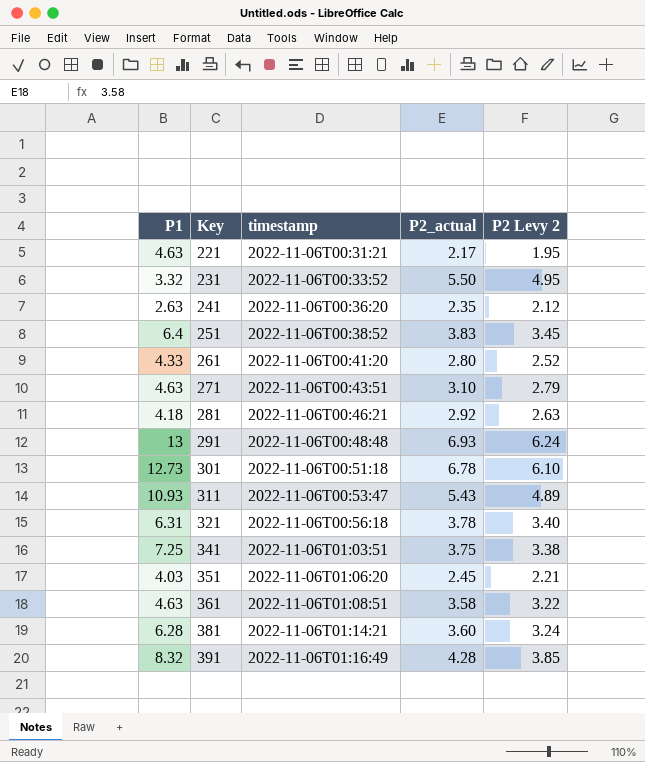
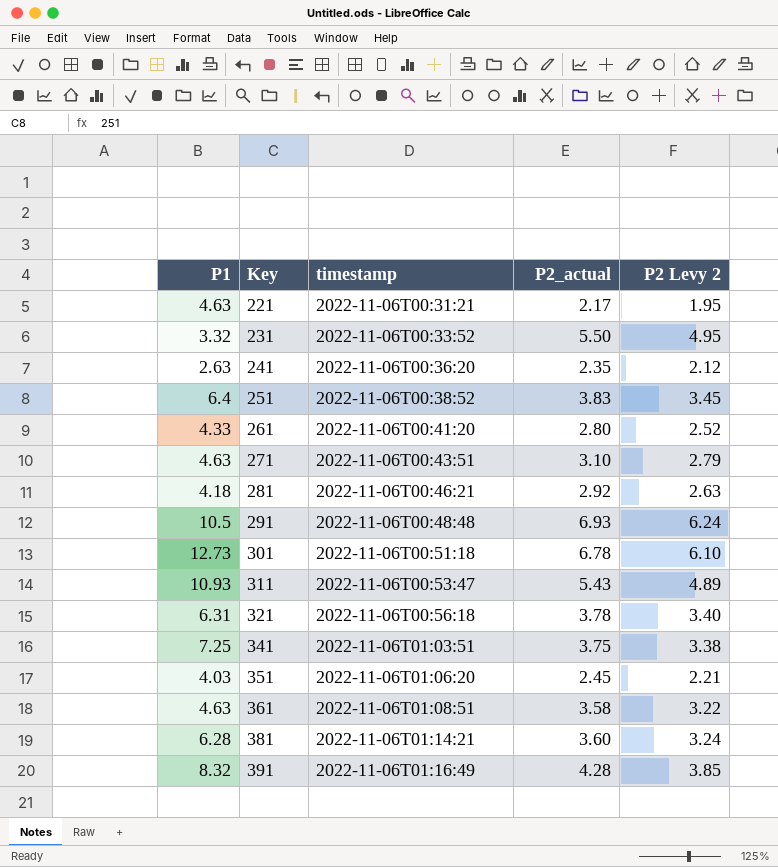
291 | P1: 13 -> 10.5

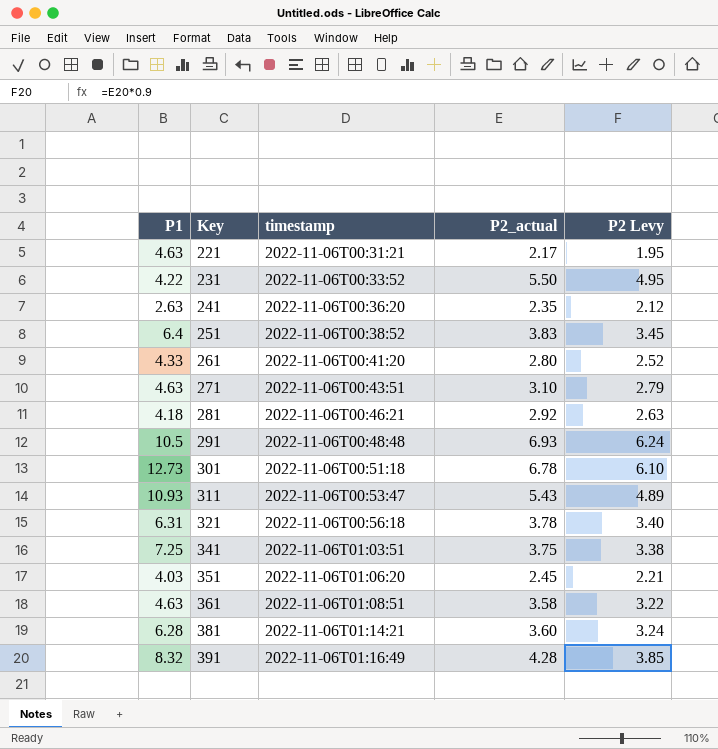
column name: P2 Levy 2 -> P2 Levy
231 | P1: 3.32 -> 4.22

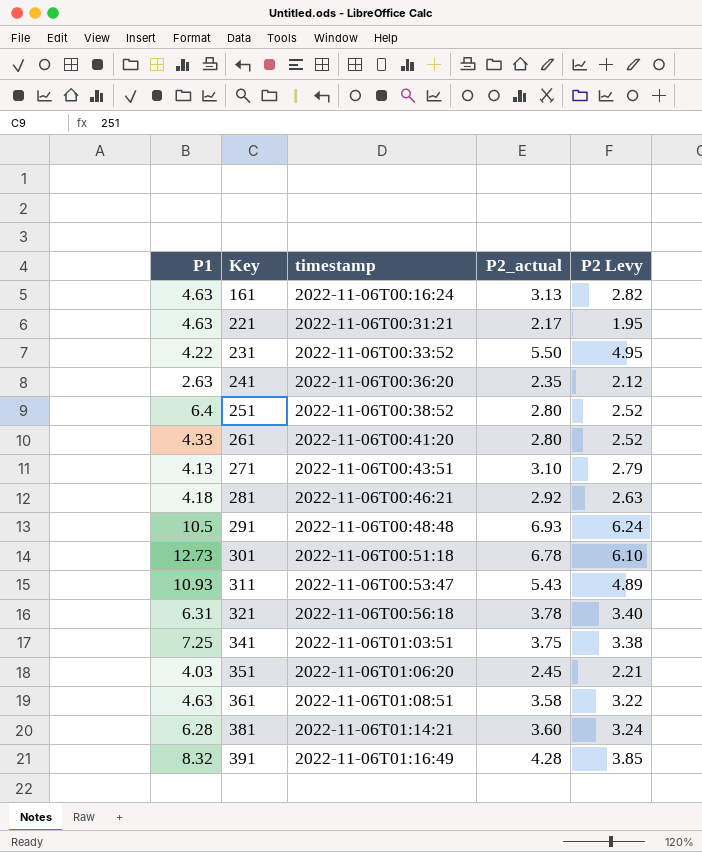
row 161: none -> 4.63 | 2022-11-06T00:16:24 | 3.13 | 2.82
251 | P2_actual: 3.83 -> 2.80
251 | P2 Levy: 3.45 -> 2.52
271 | P1: 4.63 -> 4.13

